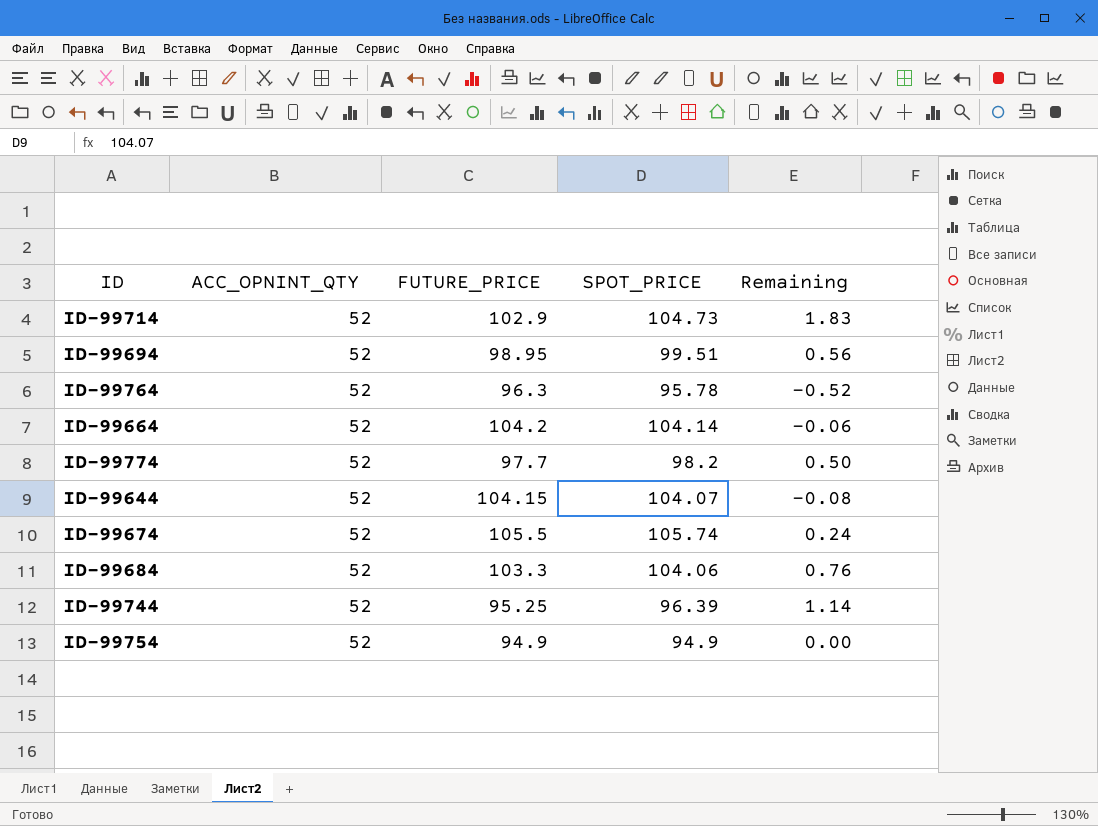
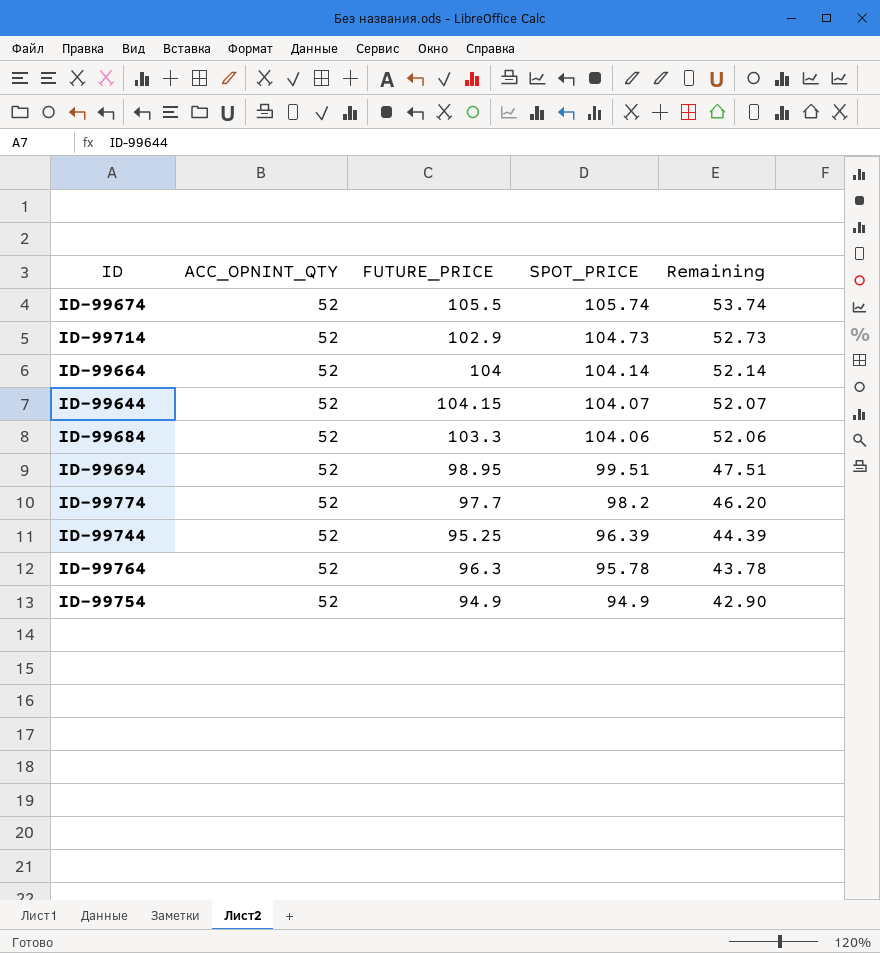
row order: none -> SPOT_PRICE descending
column Remaining | formula: [SPOT_PRICE] - [FUTURE_PRICE] -> [SPOT_PRICE] - [ACC_OPNINT_QTY]
ID-99664 | FUTURE_PRICE: 104.2 -> 104

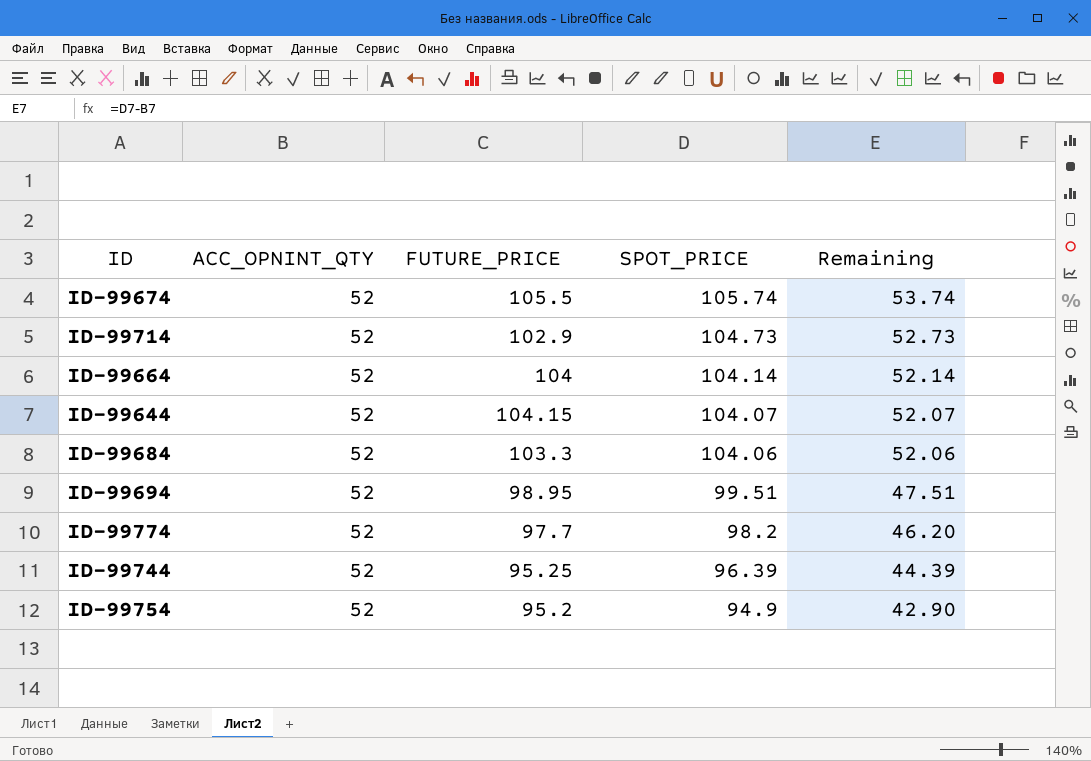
row ID-99764: 52 | 96.3 | 95.78 | 43.78 -> none
ID-99754 | FUTURE_PRICE: 94.9 -> 95.2

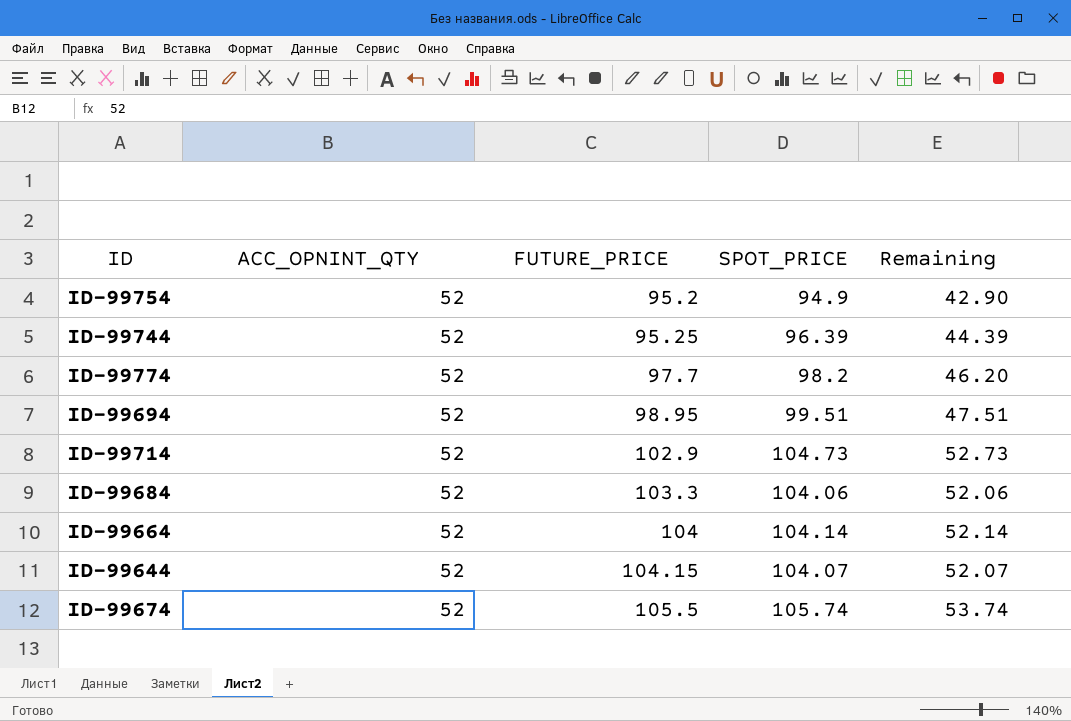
row order: SPOT_PRICE descending -> FUTURE_PRICE ascending

